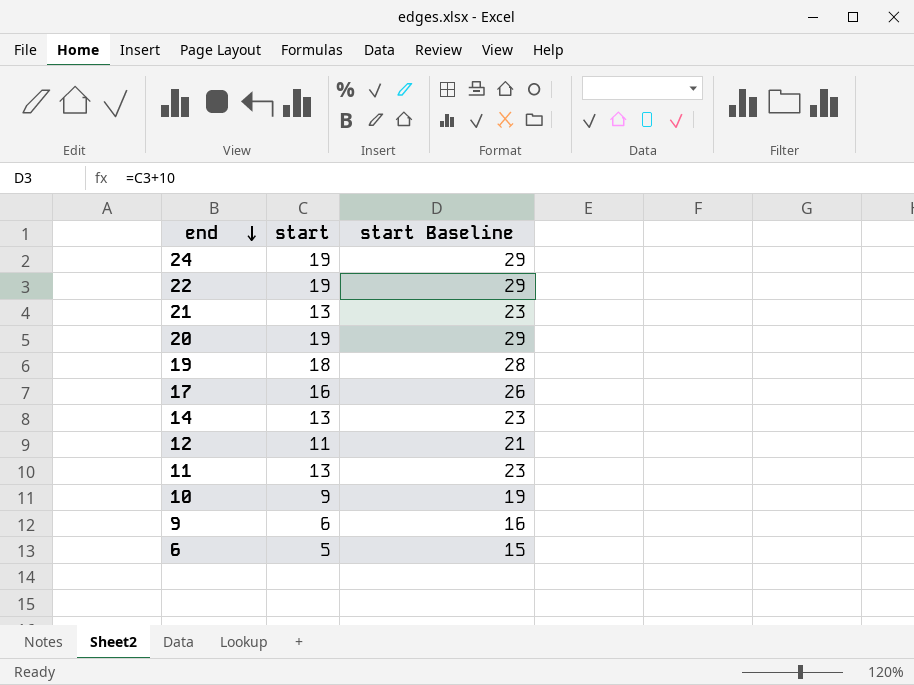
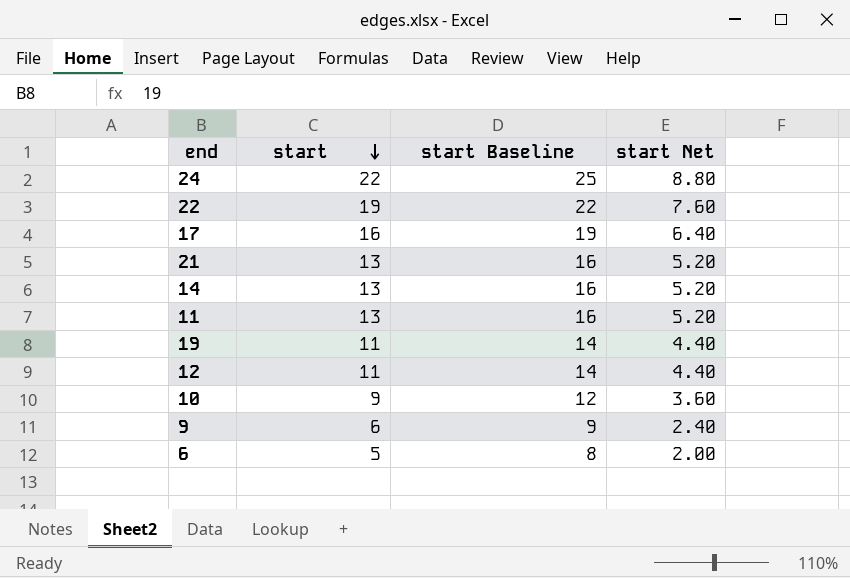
row order: end descending -> start descending
column start Baseline | formula: [start] + 10 -> [start] + 3
column start Net | formula: none -> [start] * 0.4
row 20: 19 | 29 -> none
24 | start: 19 -> 22
19 | start: 18 -> 11

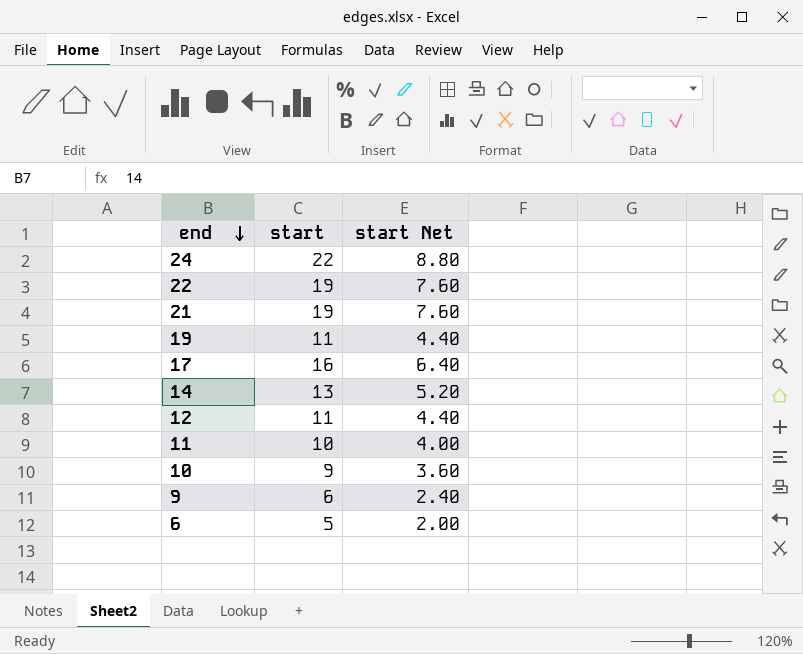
row order: start descending -> end descending
column start Baseline | formula: [start] + 3 -> none
21 | start: 13 -> 19
21 | start Net: 5.20 -> 7.60
11 | start: 13 -> 10
11 | start Net: 5.20 -> 4.00

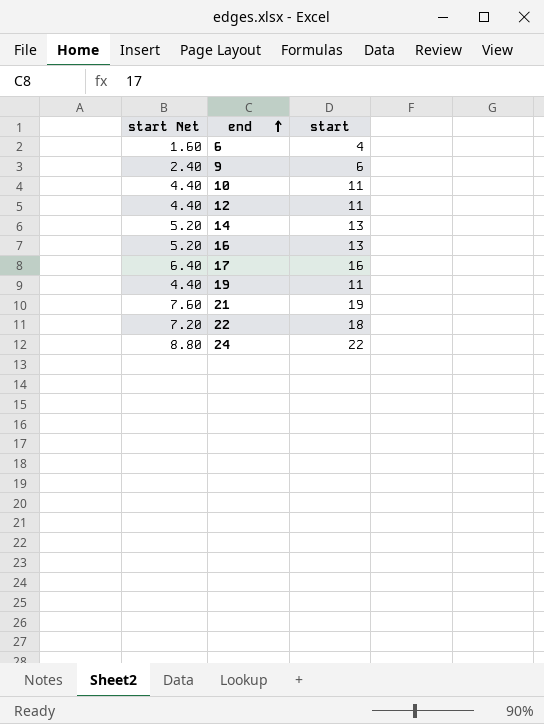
row order: end descending -> end ascending
column start Net | position: 3 -> 1
row 11: 10 | 4.00 -> none
6 | start Net: 2.00 -> 1.60
6 | start: 5 -> 4
10 | start Net: 3.60 -> 4.40
10 | start: 9 -> 11
row 16: none -> 5.20 | 13
22 | start Net: 7.60 -> 7.20
22 | start: 19 -> 18

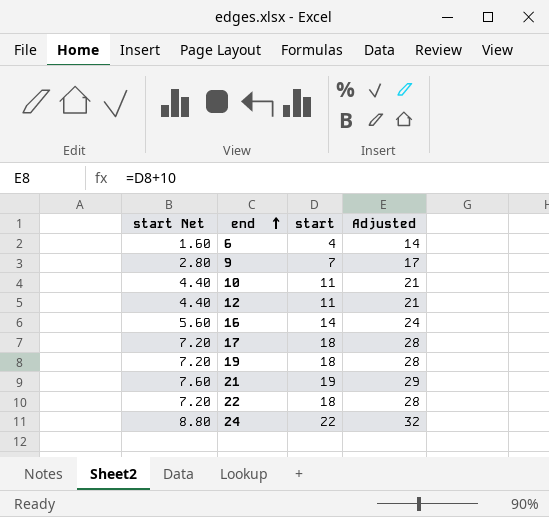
column Adjusted | formula: none -> [start] + 10
row 14: 5.20 | 13 -> none
9 | start Net: 2.40 -> 2.80
9 | start: 6 -> 7
16 | start Net: 5.20 -> 5.60
16 | start: 13 -> 14
17 | start Net: 6.40 -> 7.20
17 | start: 16 -> 18
19 | start Net: 4.40 -> 7.20
19 | start: 11 -> 18

